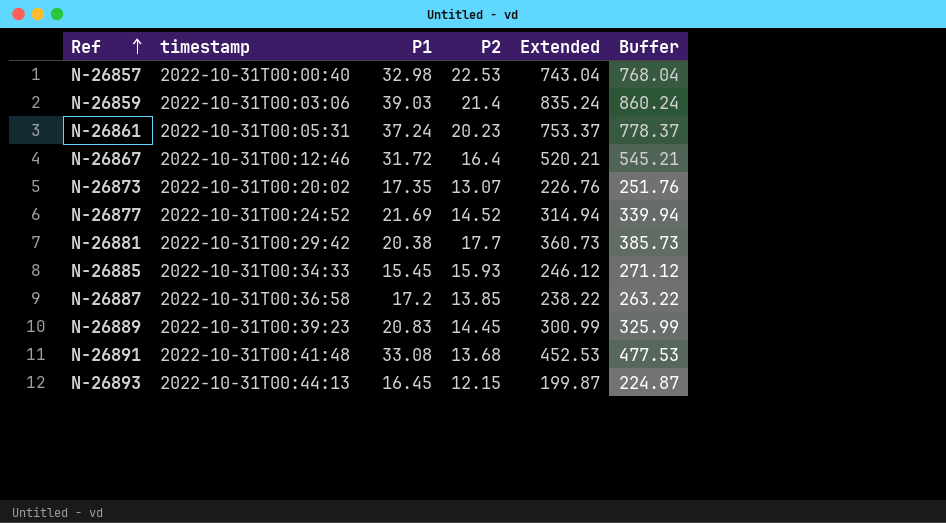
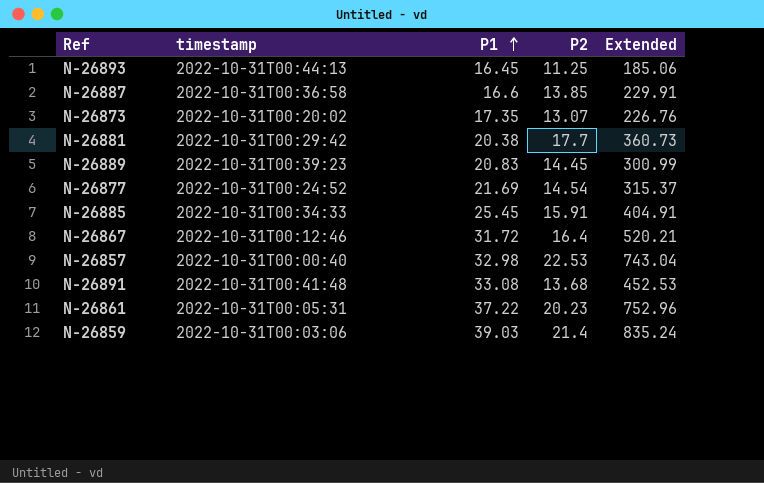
row order: Ref ascending -> P1 ascending
column Buffer | formula: [Extended] + 25 -> none
N-26893 | P2: 12.15 -> 11.25
N-26893 | Extended: 199.87 -> 185.06
N-26887 | P1: 17.2 -> 16.6
N-26887 | Extended: 238.22 -> 229.91
N-26877 | P2: 14.52 -> 14.54
N-26877 | Extended: 314.94 -> 315.37
N-26885 | P1: 15.45 -> 25.45
N-26885 | P2: 15.93 -> 15.91
N-26885 | Extended: 246.12 -> 404.91
N-26861 | P1: 37.24 -> 37.22
N-26861 | Extended: 753.37 -> 752.96

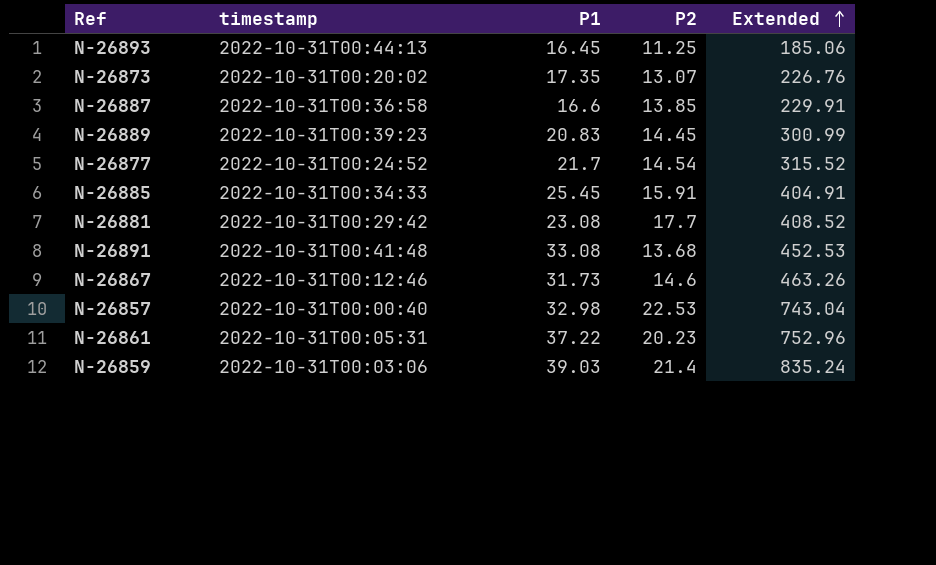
row order: P1 ascending -> Extended ascending
N-26877 | P1: 21.69 -> 21.7
N-26877 | Extended: 315.37 -> 315.52
N-26881 | P1: 20.38 -> 23.08
N-26881 | Extended: 360.73 -> 408.52
N-26867 | P1: 31.72 -> 31.73
N-26867 | P2: 16.4 -> 14.6
N-26867 | Extended: 520.21 -> 463.26

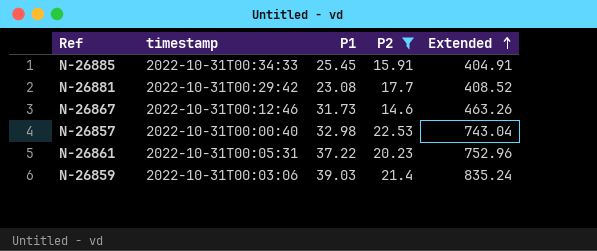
filter: none -> P2 >= 14.6

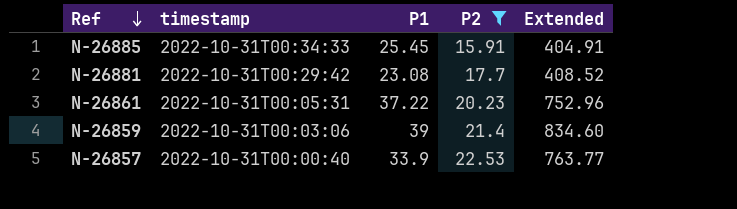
row order: Extended ascending -> Ref descending
row N-26867: 2022-10-31T00:12:46 | 31.73 | 14.6 | 463.26 -> none
N-26859 | P1: 39.03 -> 39
N-26859 | Extended: 835.24 -> 834.60
N-26857 | P1: 32.98 -> 33.9
N-26857 | Extended: 743.04 -> 763.77

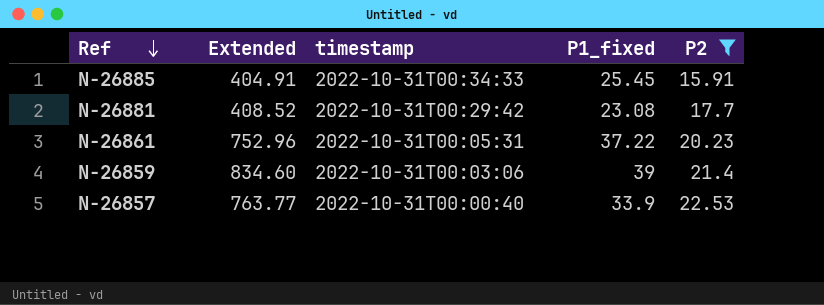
column Extended | position: 5 -> 2
column name: P1 -> P1_fixed

